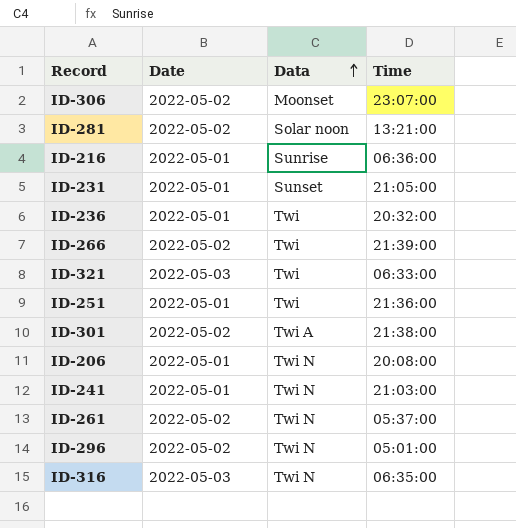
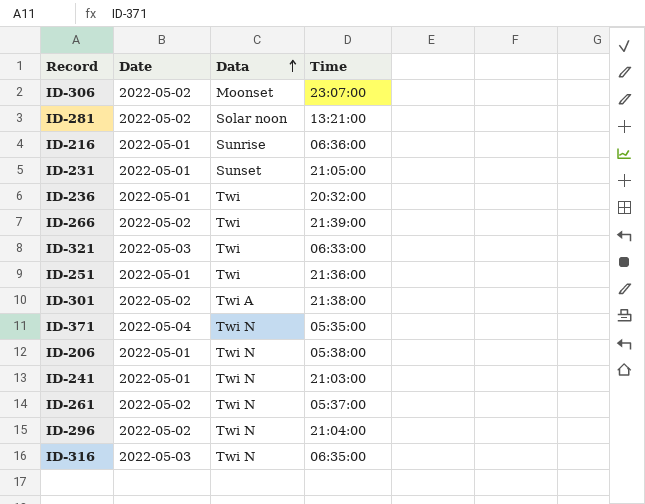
row ID-371: none -> 2022-05-04 | Twi N | 05:35:00
ID-206 | Time: 20:08:00 -> 05:38:00
ID-296 | Time: 05:01:00 -> 21:04:00

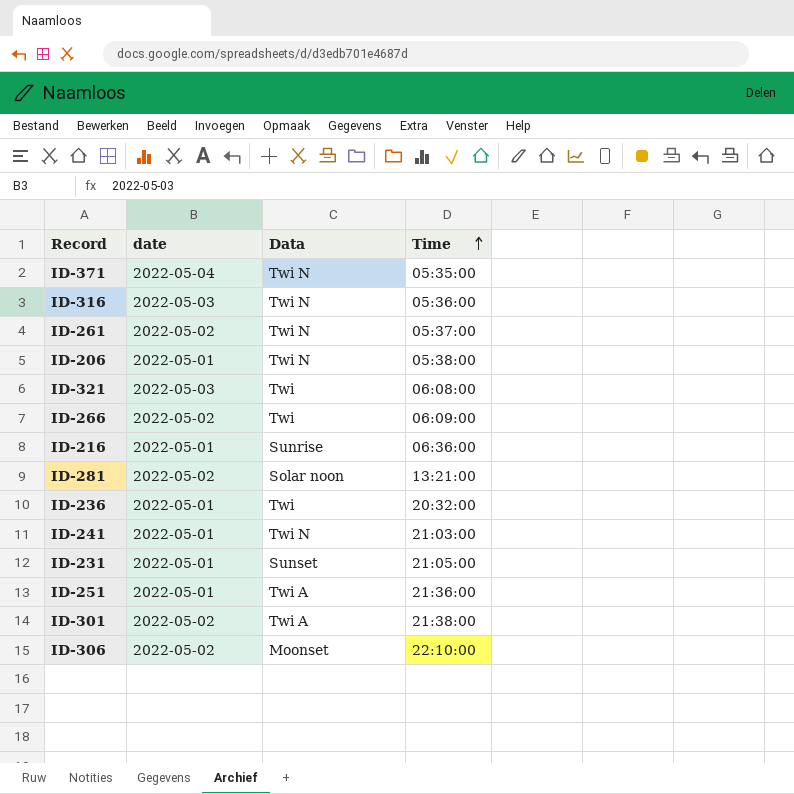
row order: Data ascending -> Time ascending
column name: Date -> date
row ID-296: 2022-05-02 | Twi N | 21:04:00 -> none
ID-316 | Time: 06:35:00 -> 05:36:00
ID-321 | Time: 06:33:00 -> 06:08:00
ID-266 | Time: 21:39:00 -> 06:09:00
ID-251 | Data: Twi -> Twi A
ID-306 | Time: 23:07:00 -> 22:10:00

